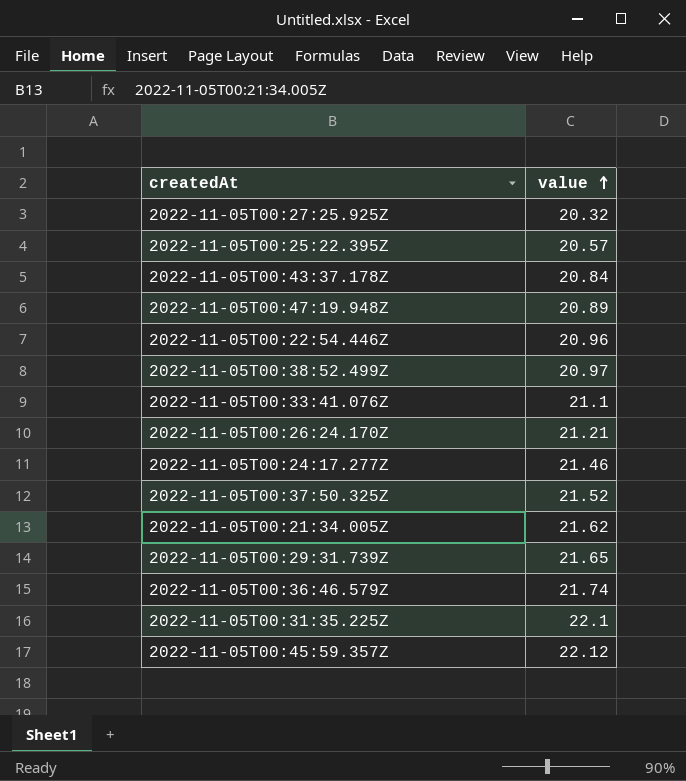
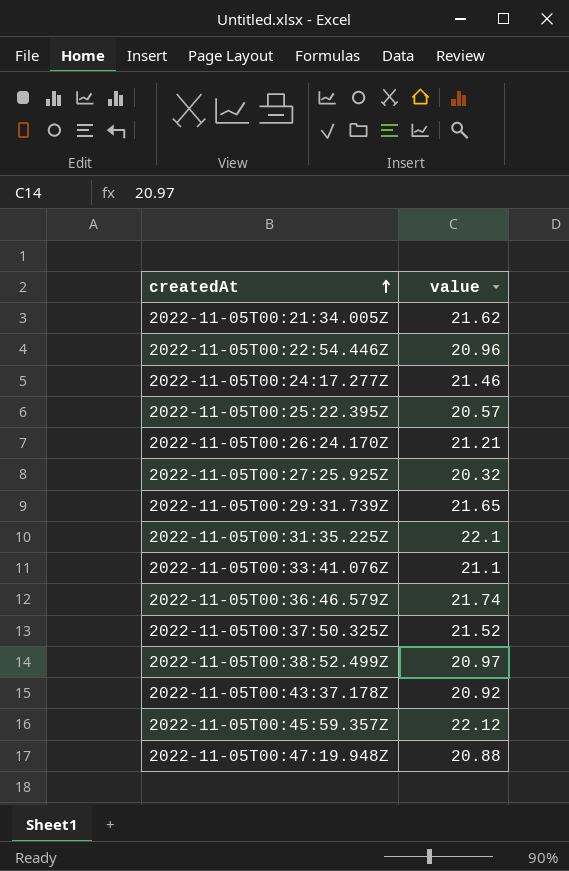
row order: value ascending -> createdAt ascending
2022-11-05T00:43:37.178Z | value: 20.84 -> 20.92
2022-11-05T00:47:19.948Z | value: 20.89 -> 20.88

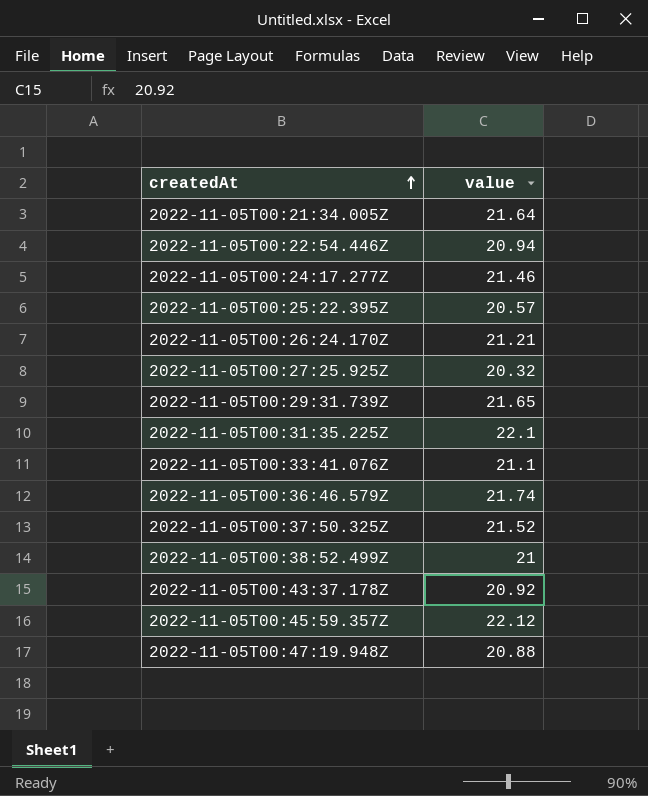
2022-11-05T00:21:34.005Z | value: 21.62 -> 21.64
2022-11-05T00:22:54.446Z | value: 20.96 -> 20.94
2022-11-05T00:38:52.499Z | value: 20.97 -> 21

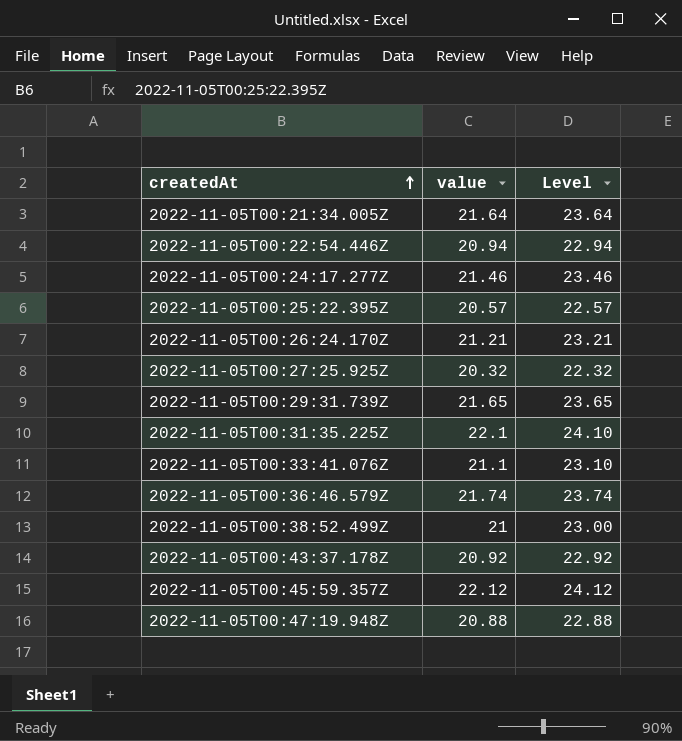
column Level | formula: none -> [value] + 2
row 2022-11-05T00:37:50.325Z: 21.52 -> none

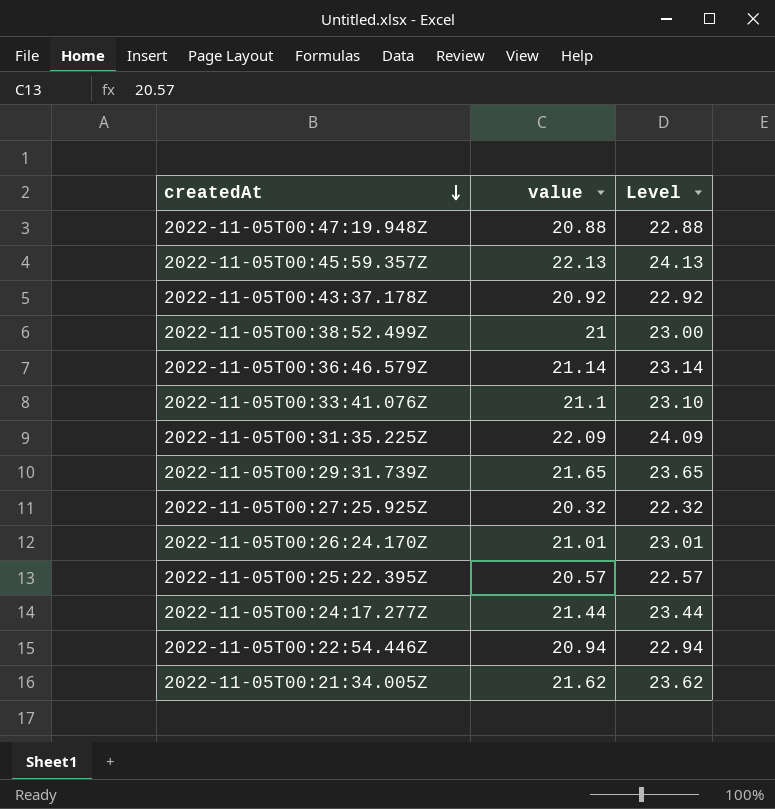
row order: createdAt ascending -> createdAt descending
2022-11-05T00:45:59.357Z | value: 22.12 -> 22.13
2022-11-05T00:45:59.357Z | Level: 24.12 -> 24.13
2022-11-05T00:36:46.579Z | value: 21.74 -> 21.14
2022-11-05T00:36:46.579Z | Level: 23.74 -> 23.14
2022-11-05T00:31:35.225Z | value: 22.1 -> 22.09
2022-11-05T00:31:35.225Z | Level: 24.10 -> 24.09
2022-11-05T00:26:24.170Z | value: 21.21 -> 21.01
2022-11-05T00:26:24.170Z | Level: 23.21 -> 23.01
2022-11-05T00:24:17.277Z | value: 21.46 -> 21.44
2022-11-05T00:24:17.277Z | Level: 23.46 -> 23.44
2022-11-05T00:21:34.005Z | value: 21.64 -> 21.62
2022-11-05T00:21:34.005Z | Level: 23.64 -> 23.62

